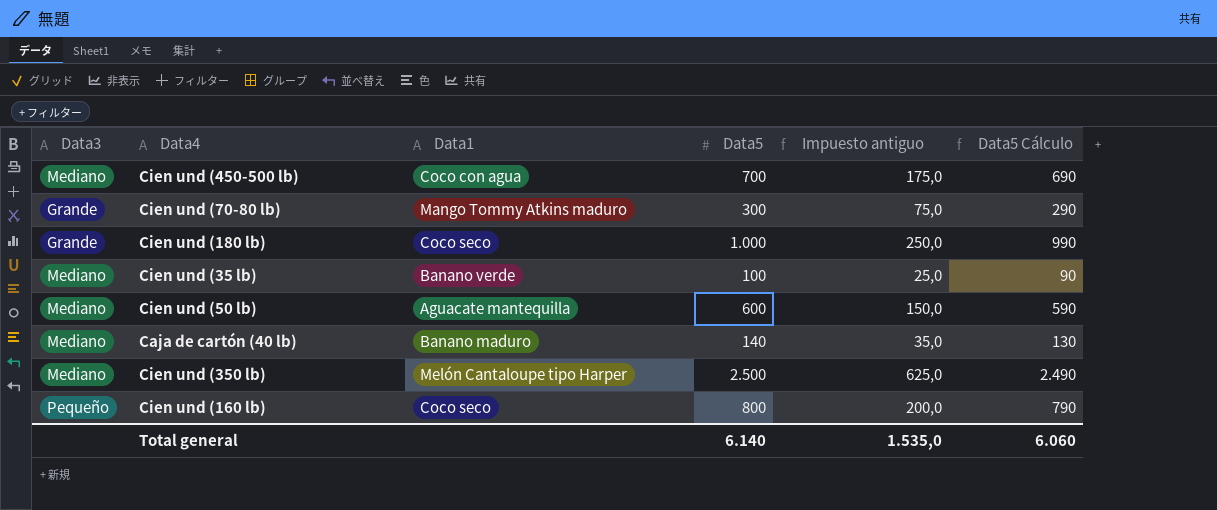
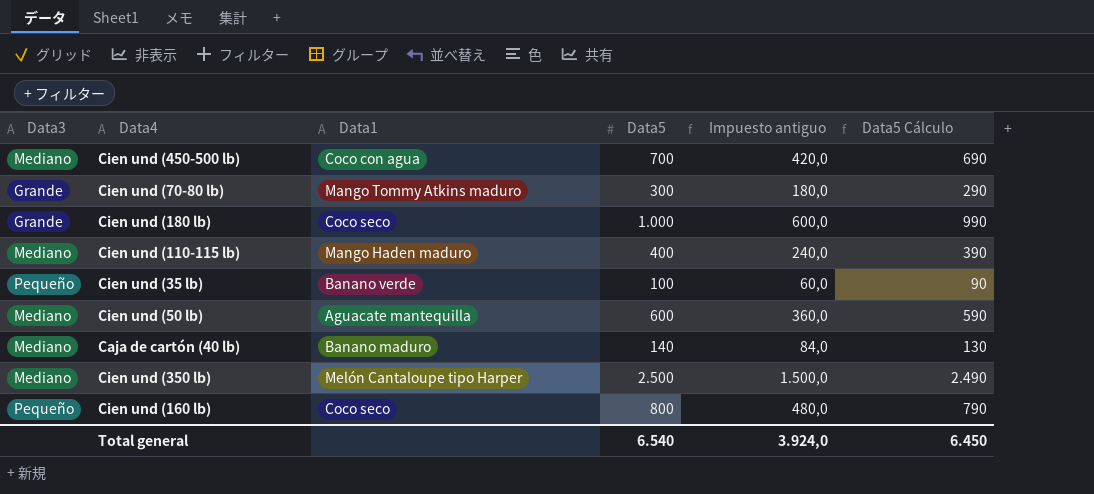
column Impuesto antiguo | formula: [Data5] * 0,25 -> [Data5] * 0,6
row Cien und (110-115 lb): none -> Mediano | Mango Haden maduro | 400 | 240,0 | 390
Cien und (35 lb) | Data3: Mediano -> Pequeño
Total general | Data5: 6.140 -> 6.540
Total general | Impuesto antiguo: 1.535,0 -> 3.924,0
Total general | Data5 Cálculo: 6.060 -> 6.450

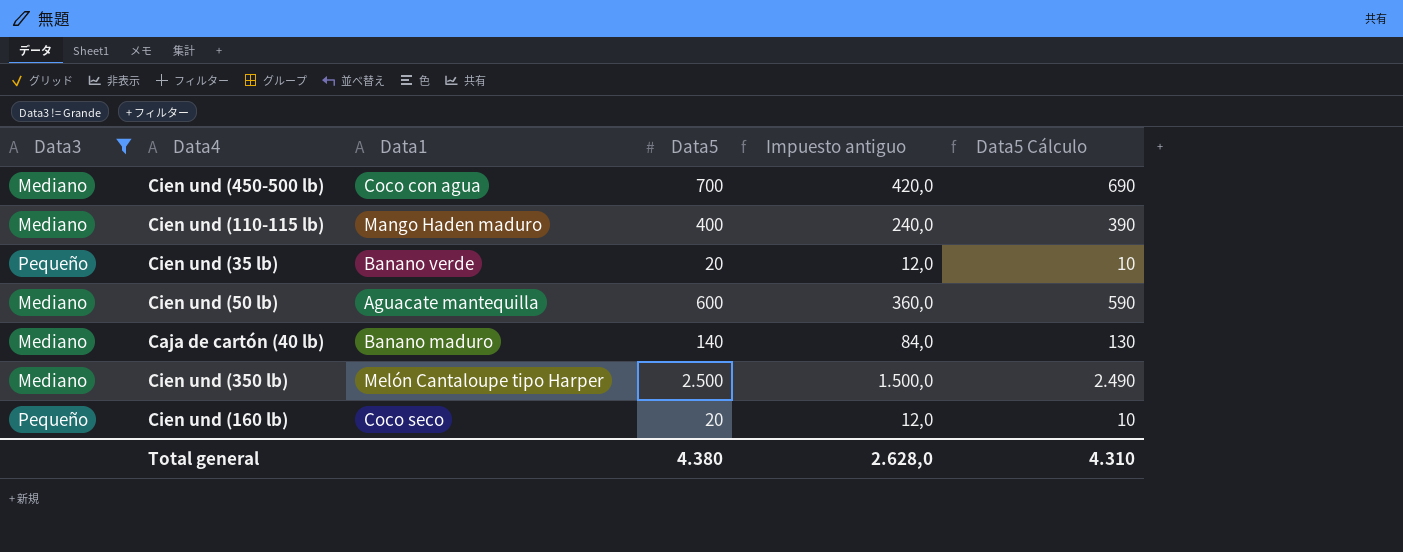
filter: none -> Data3 != Grande
Cien und (35 lb) | Data5: 100 -> 20
Cien und (35 lb) | Impuesto antiguo: 60,0 -> 12,0
Cien und (35 lb) | Data5 Cálculo: 90 -> 10
Cien und (160 lb) | Data5: 800 -> 20
Cien und (160 lb) | Impuesto antiguo: 480,0 -> 12,0
Cien und (160 lb) | Data5 Cálculo: 790 -> 10
Total general | Data5: 6.540 -> 4.380
Total general | Impuesto antiguo: 3.924,0 -> 2.628,0
Total general | Data5 Cálculo: 6.450 -> 4.310

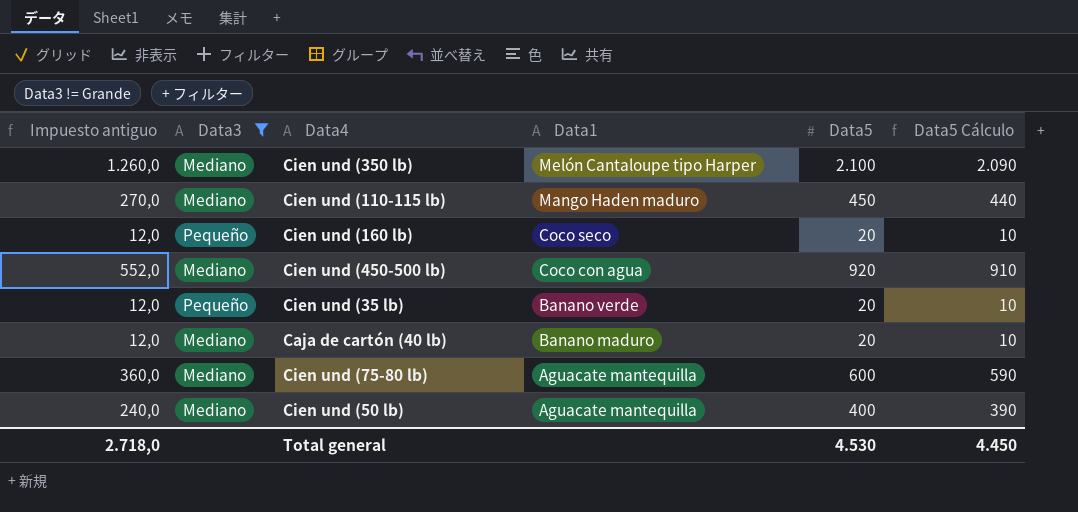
row order: none -> Data1 descending
column Impuesto antiguo | position: 5 -> 1
Cien und (350 lb) | Impuesto antiguo: 1.500,0 -> 1.260,0
Cien und (350 lb) | Data5: 2.500 -> 2.100
Cien und (350 lb) | Data5 Cálculo: 2.490 -> 2.090
Cien und (110-115 lb) | Impuesto antiguo: 240,0 -> 270,0
Cien und (110-115 lb) | Data5: 400 -> 450
Cien und (110-115 lb) | Data5 Cálculo: 390 -> 440
Cien und (450-500 lb) | Impuesto antiguo: 420,0 -> 552,0
Cien und (450-500 lb) | Data5: 700 -> 920
Cien und (450-500 lb) | Data5 Cálculo: 690 -> 910
Caja de cartón (40 lb) | Impuesto antiguo: 84,0 -> 12,0
Caja de cartón (40 lb) | Data5: 140 -> 20
Caja de cartón (40 lb) | Data5 Cálculo: 130 -> 10
row Cien und (75-80 lb): none -> 360,0 | Mediano | Aguacate mantequilla | 600 | 590
Cien und (50 lb) | Impuesto antiguo: 360,0 -> 240,0
Cien und (50 lb) | Data5: 600 -> 400
Cien und (50 lb) | Data5 Cálculo: 590 -> 390
Total general | Impuesto antiguo: 2.628,0 -> 2.718,0
Total general | Data5: 4.380 -> 4.530
Total general | Data5 Cálculo: 4.310 -> 4.450

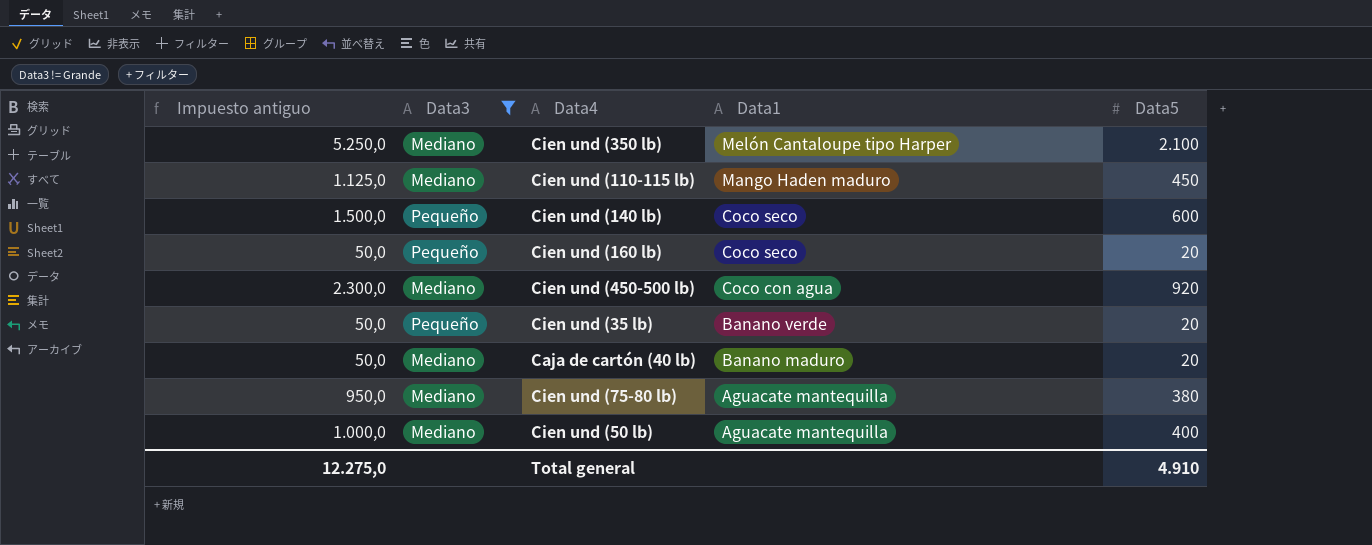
column Data5 Cálculo | formula: [Data5] - 10 -> none
column Impuesto antiguo | formula: [Data5] * 0,6 -> [Data5] * 2,5
row Cien und (140 lb): none -> 1.500,0 | Pequeño | Coco seco | 600
Cien und (75-80 lb) | Data5: 600 -> 380
Total general | Impuesto antiguo: 2.718,0 -> 12.275,0
Total general | Data5: 4.530 -> 4.910

